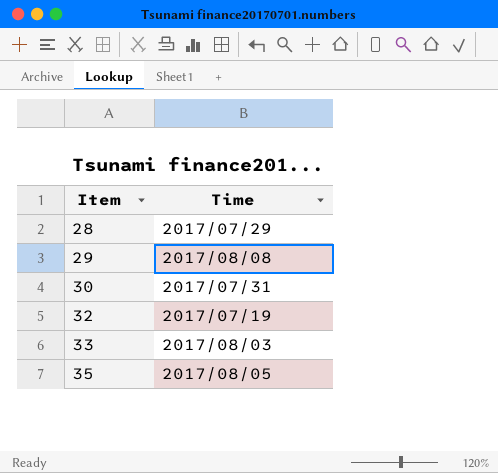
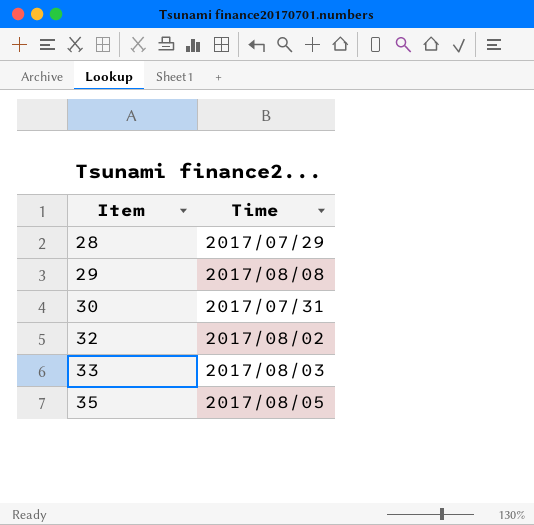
32 | Time: 2017/07/19 -> 2017/08/02

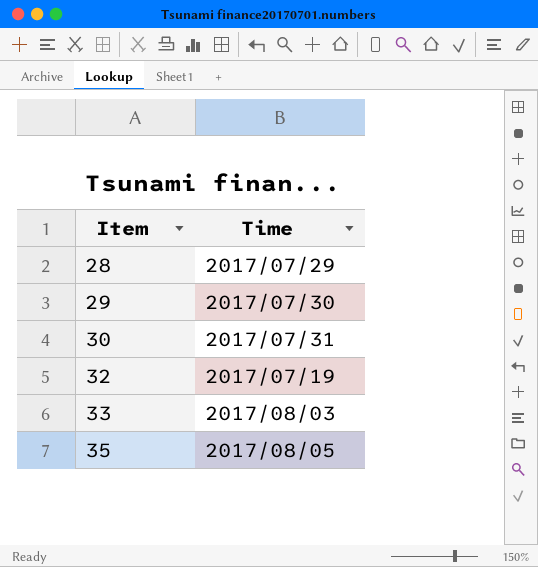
29 | Time: 2017/08/08 -> 2017/07/30
32 | Time: 2017/08/02 -> 2017/07/19

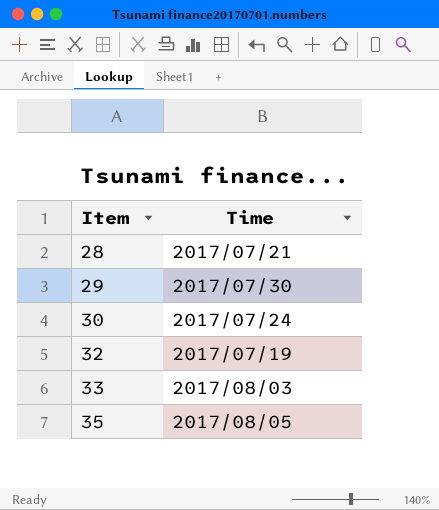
28 | Time: 2017/07/29 -> 2017/07/21
30 | Time: 2017/07/31 -> 2017/07/24

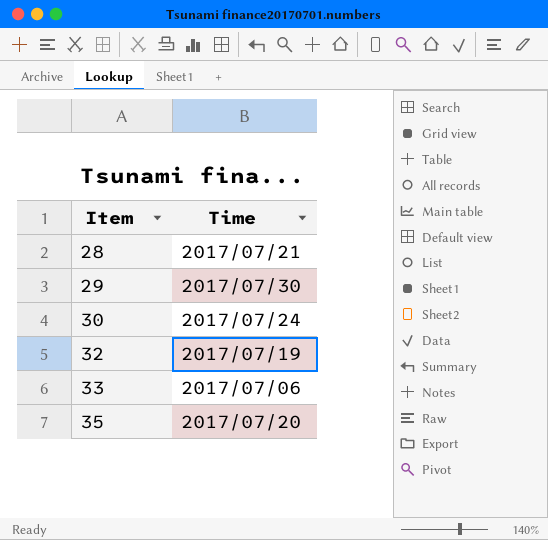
33 | Time: 2017/08/03 -> 2017/07/06
35 | Time: 2017/08/05 -> 2017/07/20

